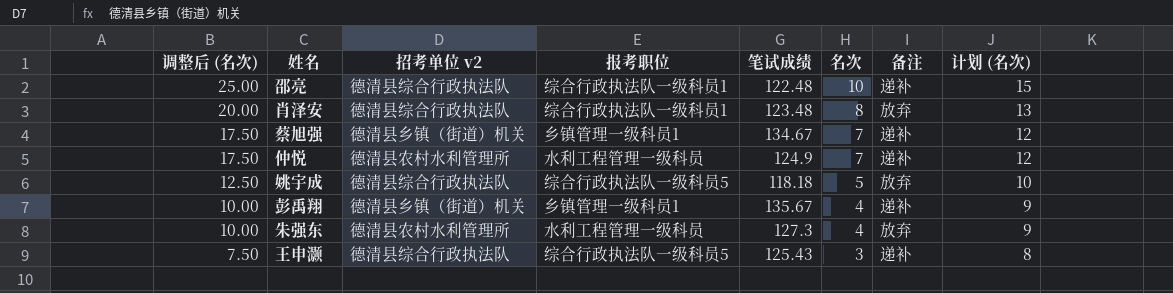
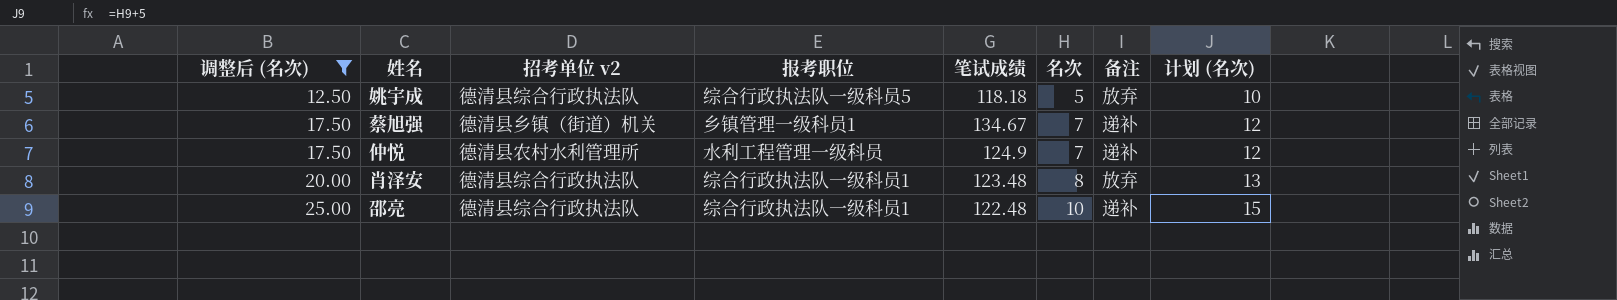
filter: none -> 调整后 (名次) >= 12.50
row order: 调整后 (名次) descending -> 调整后 (名次) ascending

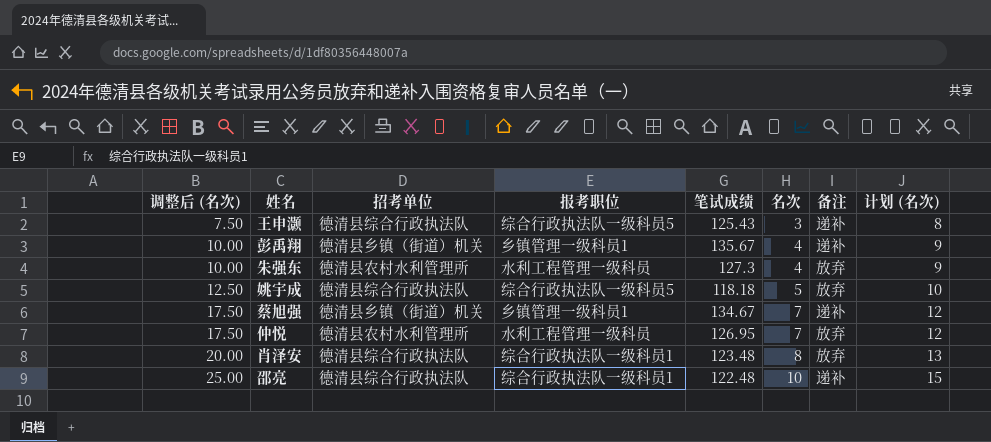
filter: 调整后 (名次) >= 12.50 -> none
column name: 招考单位 v2 -> 招考单位
仲悦 | 笔试成绩: 124.9 -> 126.95
仲悦 | 备注: 递补 -> 放弃

